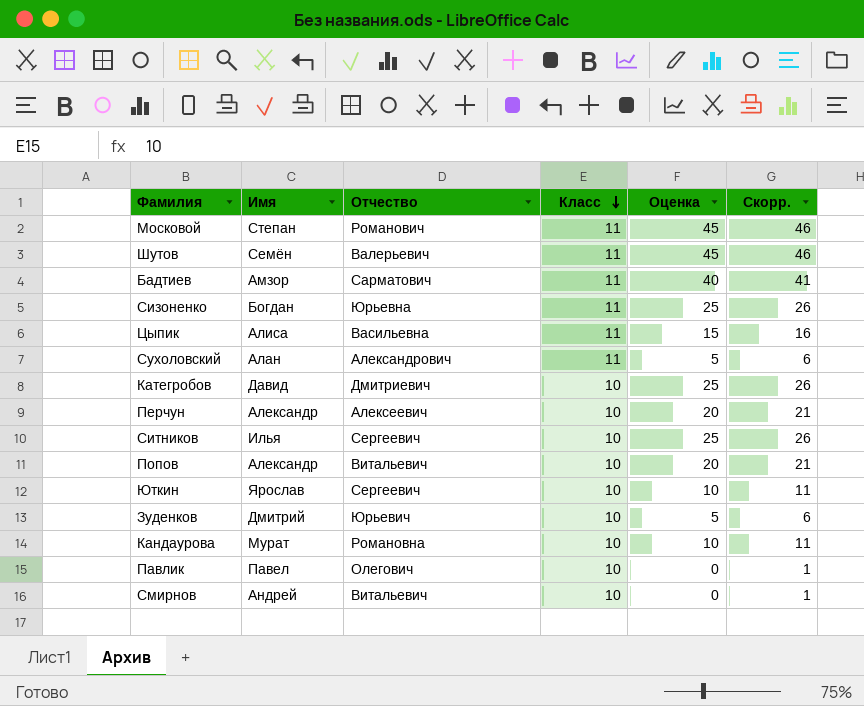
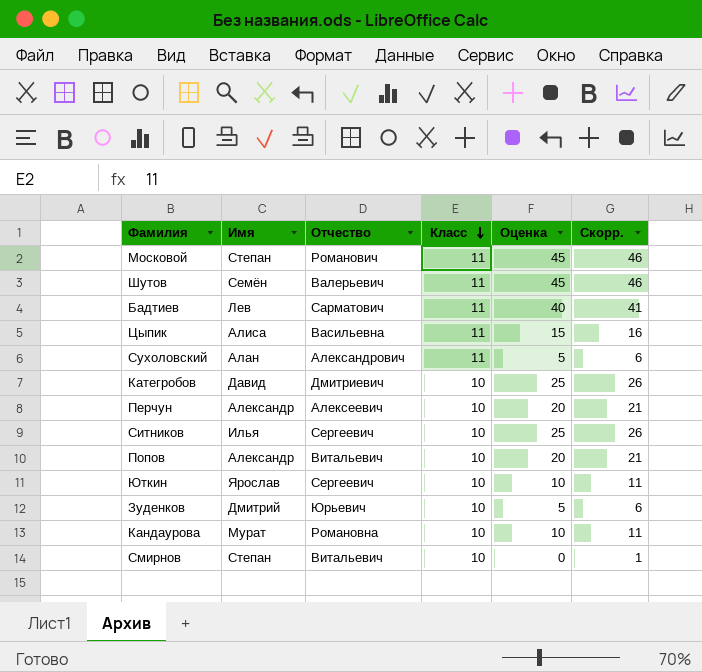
row Сизоненко: Богдан | Юрьевна | 11 | 25 | 26 -> none
row Павлик: Павел | Олегович | 10 | 0 | 1 -> none
Бадтиев | Имя: Амзор -> Лев
Смирнов | Имя: Андрей -> Степан

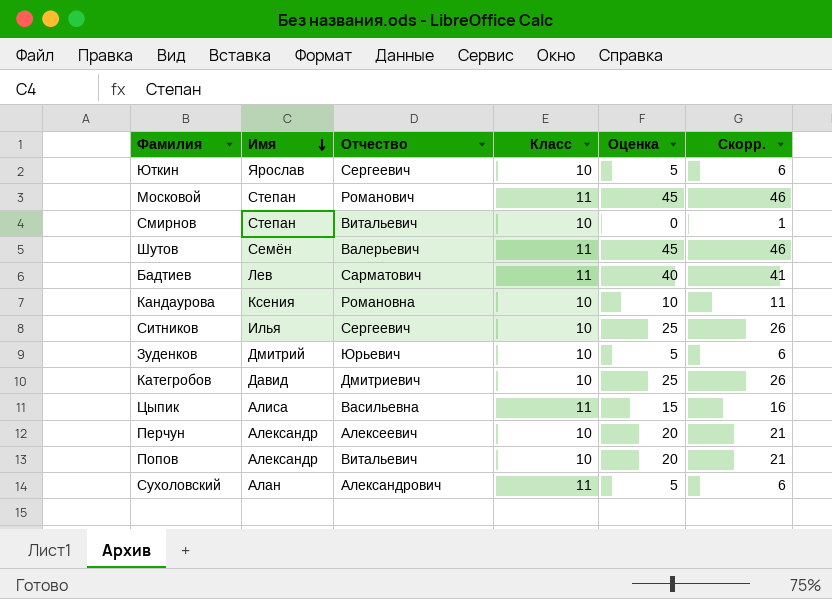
row order: Класс descending -> Имя descending
Юткин | Оценка: 10 -> 5
Юткин | Скорр.: 11 -> 6
Кандаурова | Имя: Мурат -> Ксения

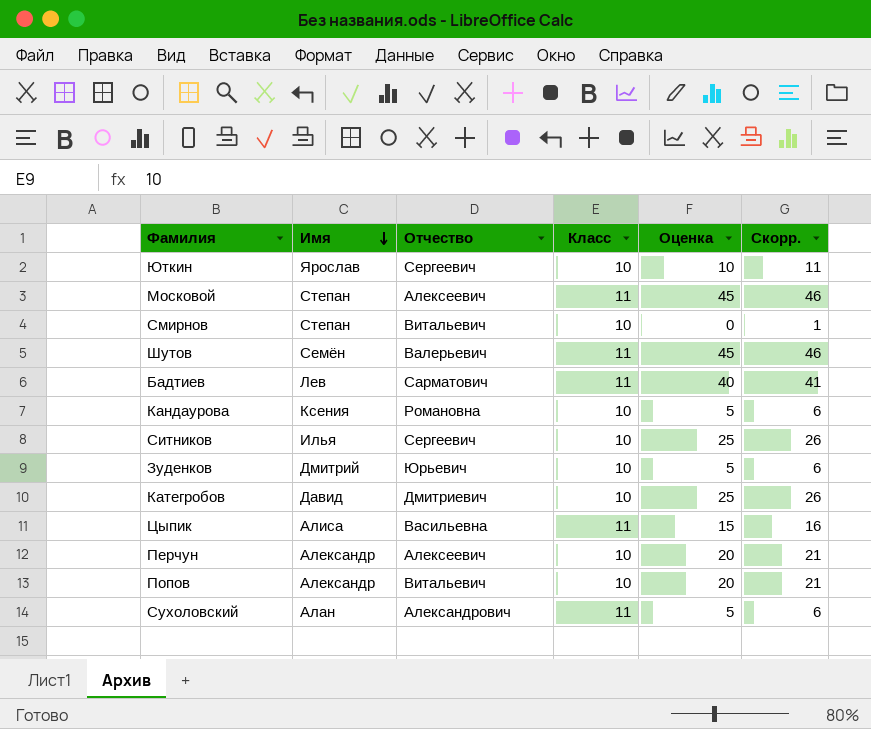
Юткин | Оценка: 5 -> 10
Юткин | Скорр.: 6 -> 11
Московой | Отчество: Романович -> Алексеевич
Кандаурова | Оценка: 10 -> 5
Кандаурова | Скорр.: 11 -> 6

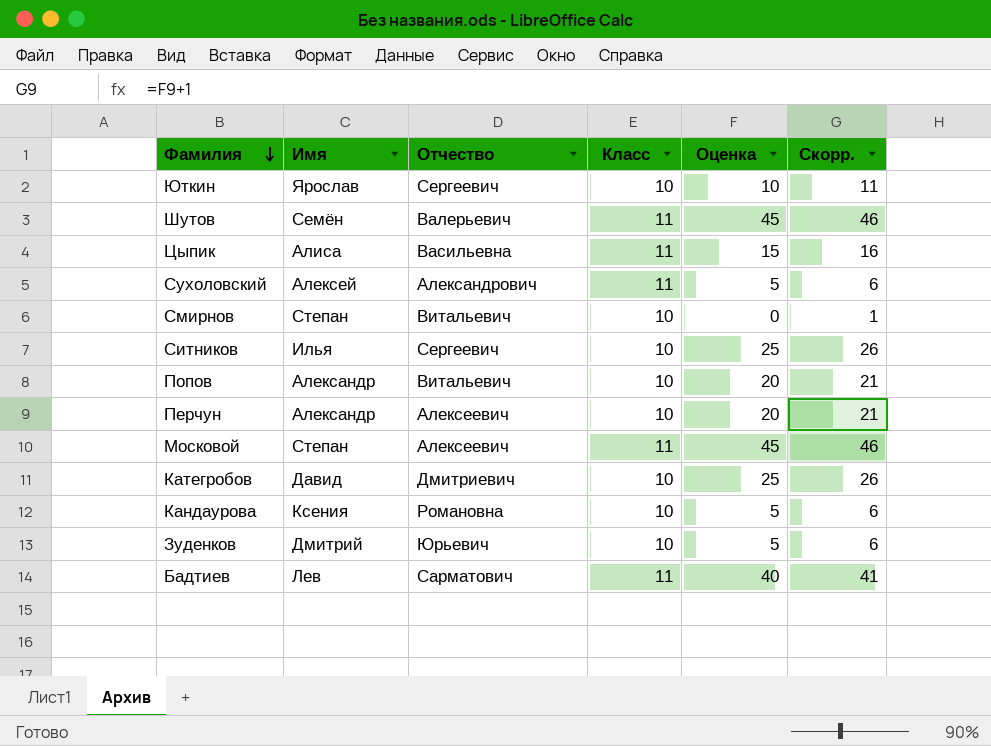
row order: Имя descending -> Фамилия descending
Сухоловский | Имя: Алан -> Алексей

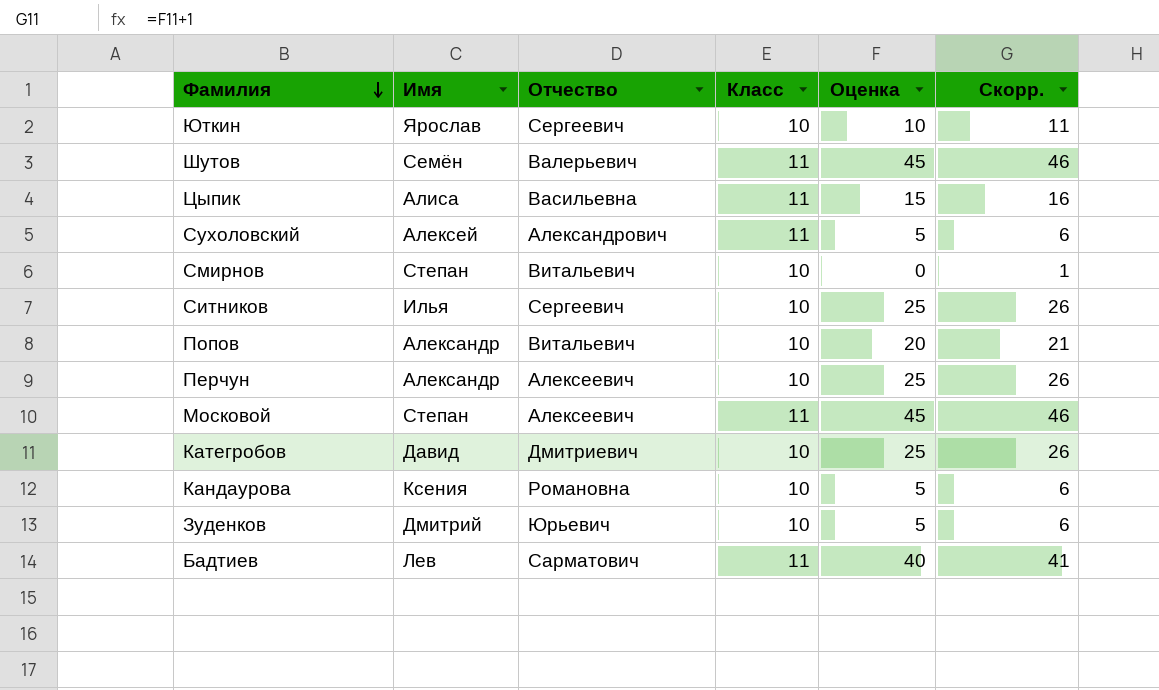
Перчун | Оценка: 20 -> 25
Перчун | Скорр.: 21 -> 26

